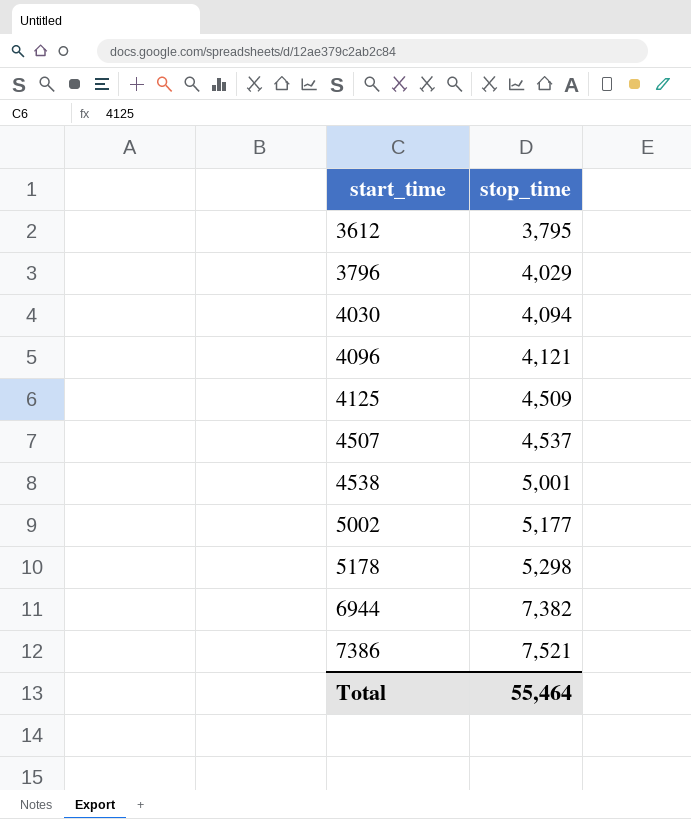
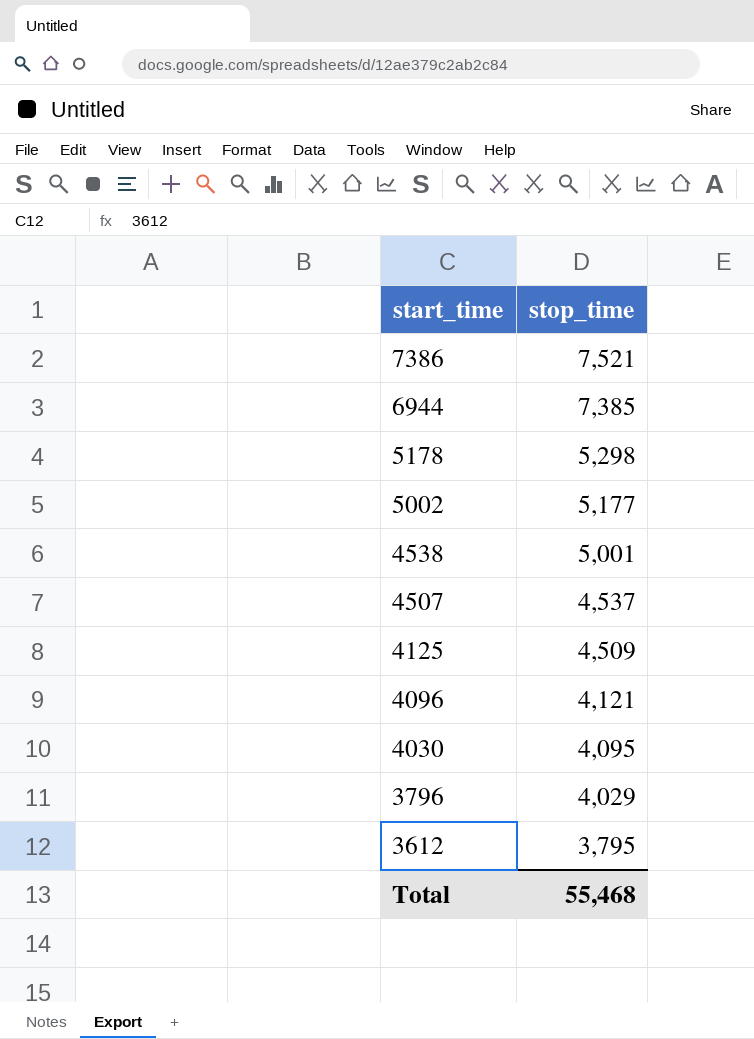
row order: start_time ascending -> start_time descending
6944 | stop_time: 7,382 -> 7,385
4030 | stop_time: 4,094 -> 4,095
Total | stop_time: 55,464 -> 55,468

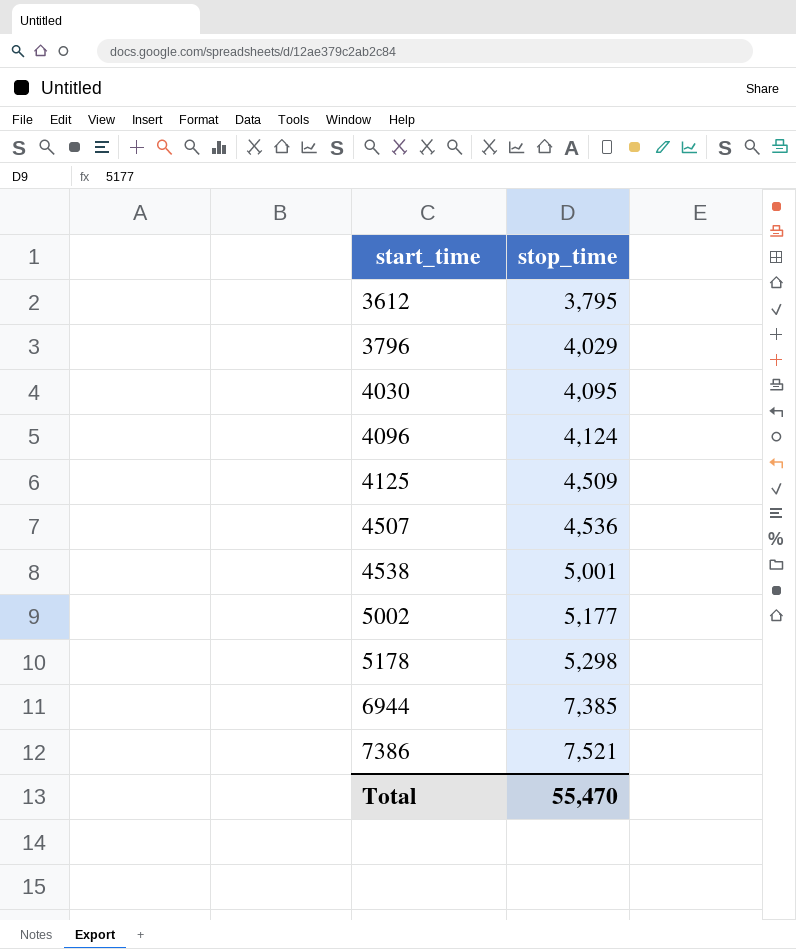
row order: start_time descending -> start_time ascending
4096 | stop_time: 4,121 -> 4,124
4507 | stop_time: 4,537 -> 4,536
Total | stop_time: 55,468 -> 55,470

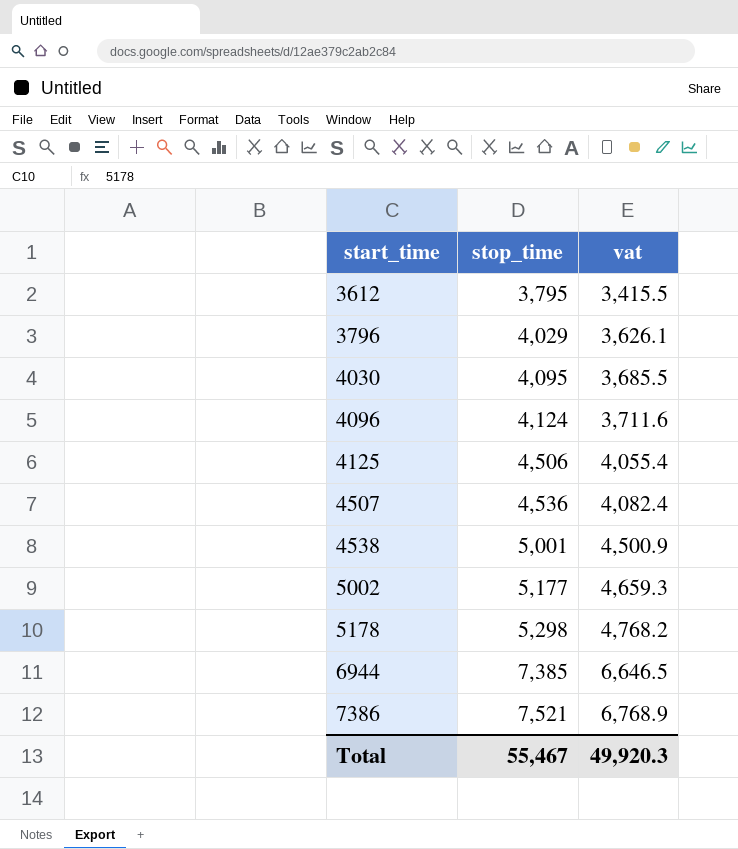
column vat | formula: none -> [stop_time] * 0.9
4125 | stop_time: 4,509 -> 4,506
Total | stop_time: 55,470 -> 55,467

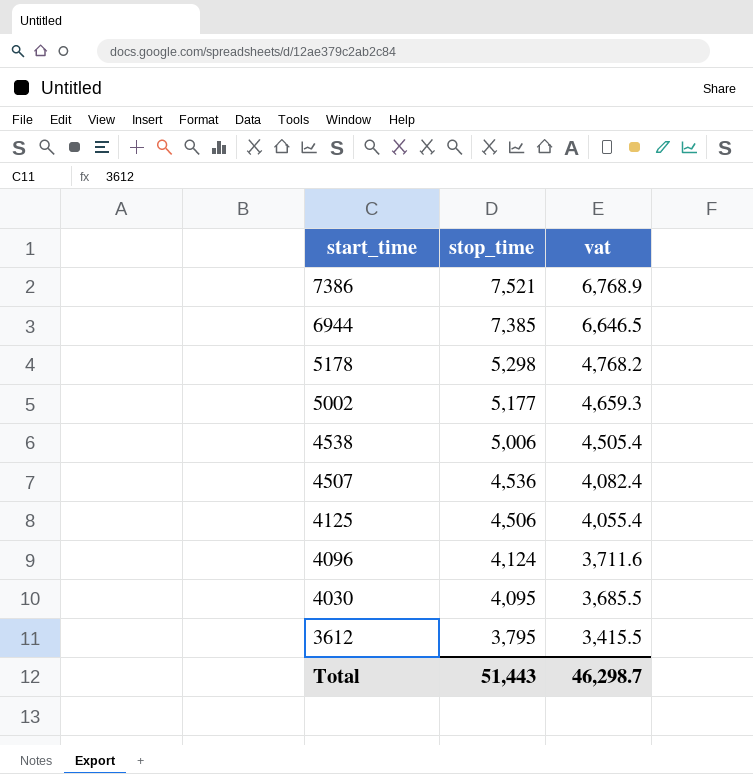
row order: start_time ascending -> start_time descending
row 3796: 4,029 | 3,626.1 -> none
4538 | stop_time: 5,001 -> 5,006
4538 | vat: 4,500.9 -> 4,505.4
Total | stop_time: 55,467 -> 51,443
Total | vat: 49,920.3 -> 46,298.7

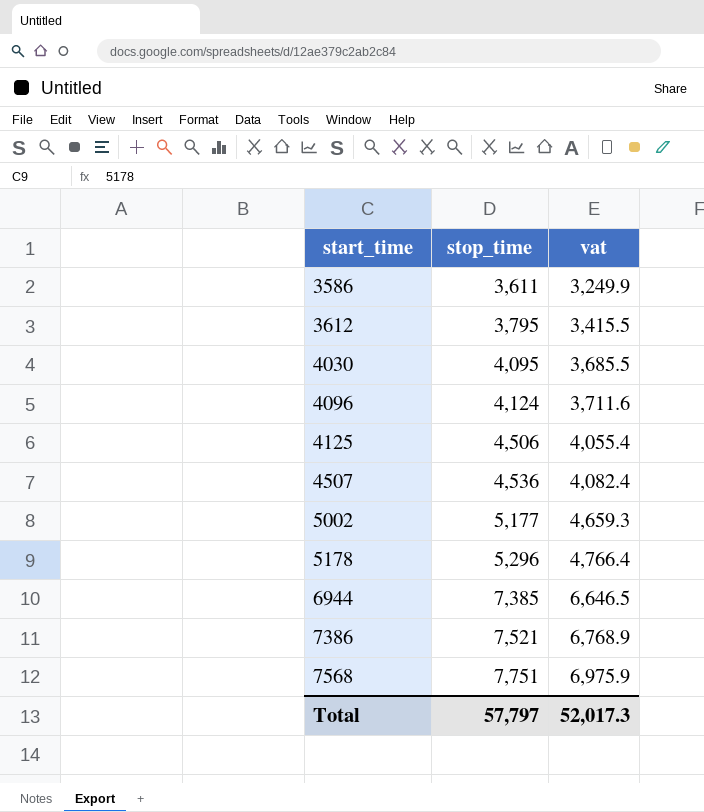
row order: start_time descending -> start_time ascending
row 4538: 5,006 | 4,505.4 -> none
row 3586: none -> 3,611 | 3,249.9
5178 | stop_time: 5,298 -> 5,296
5178 | vat: 4,768.2 -> 4,766.4
row 7568: none -> 7,751 | 6,975.9
Total | stop_time: 51,443 -> 57,797
Total | vat: 46,298.7 -> 52,017.3

